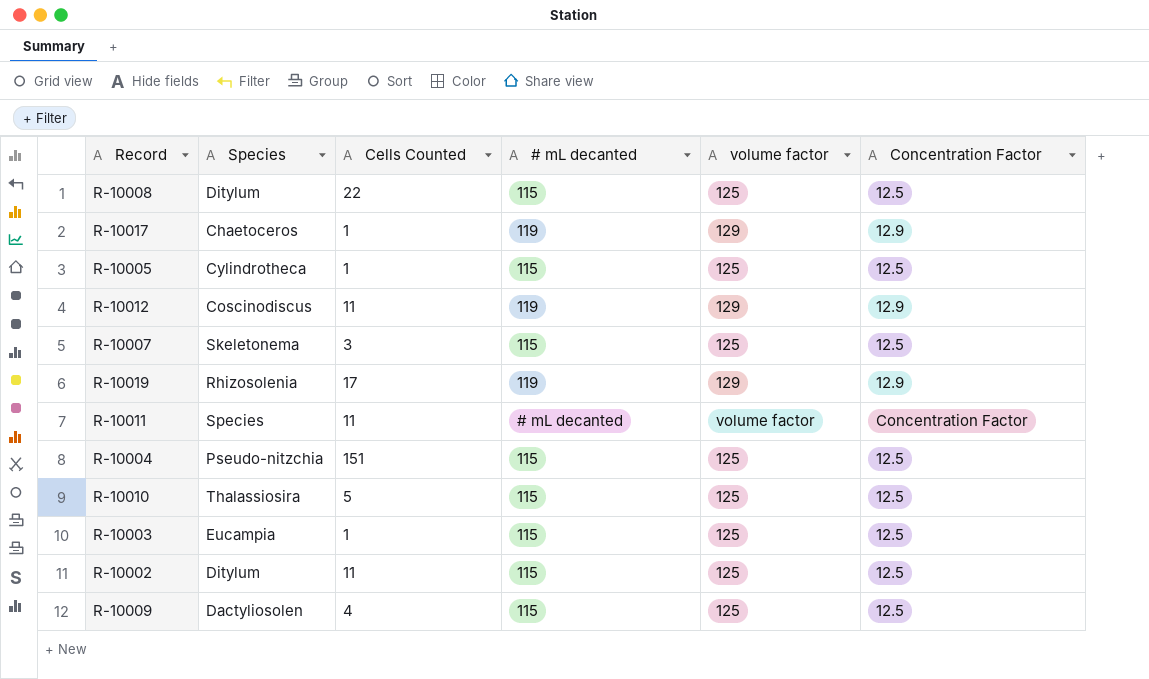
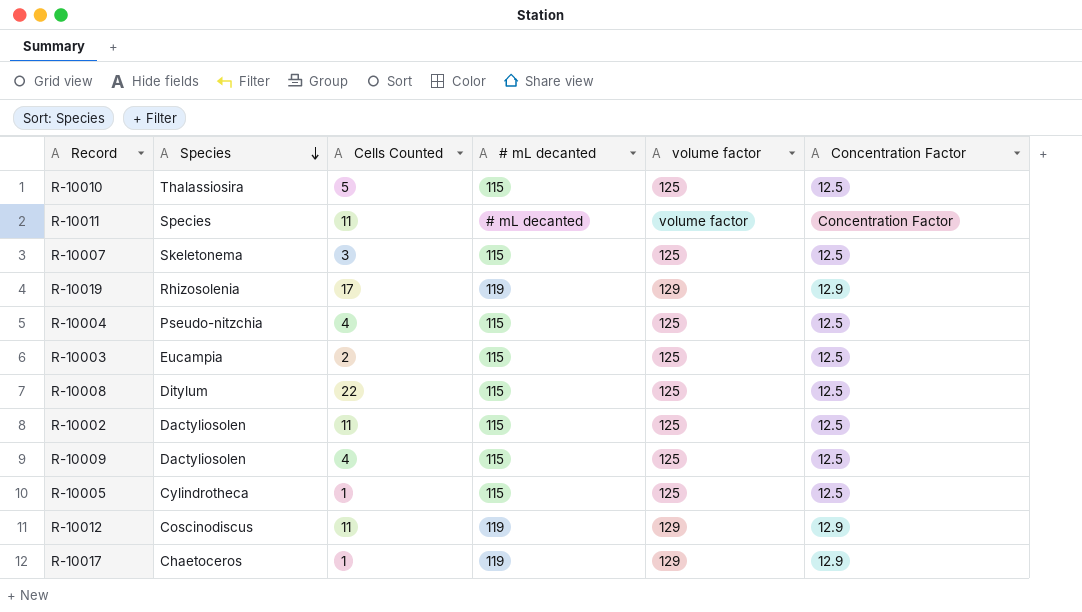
row order: none -> Species descending
R-10004 | Cells Counted: 151 -> 4
R-10003 | Cells Counted: 1 -> 2
R-10002 | Species: Ditylum -> Dactyliosolen

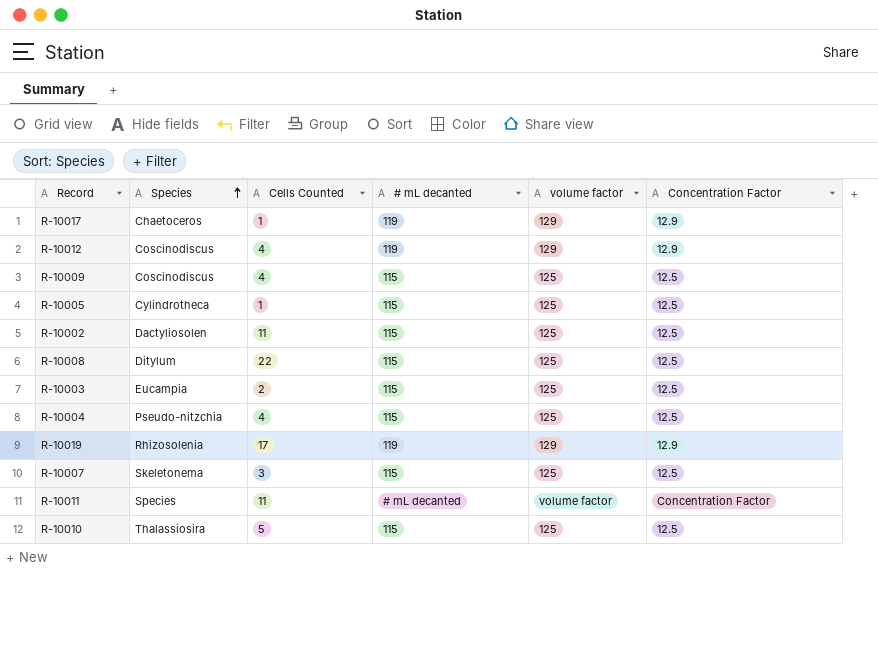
row order: Species descending -> Species ascending
R-10012 | Cells Counted: 11 -> 4
R-10009 | Species: Dactyliosolen -> Coscinodiscus

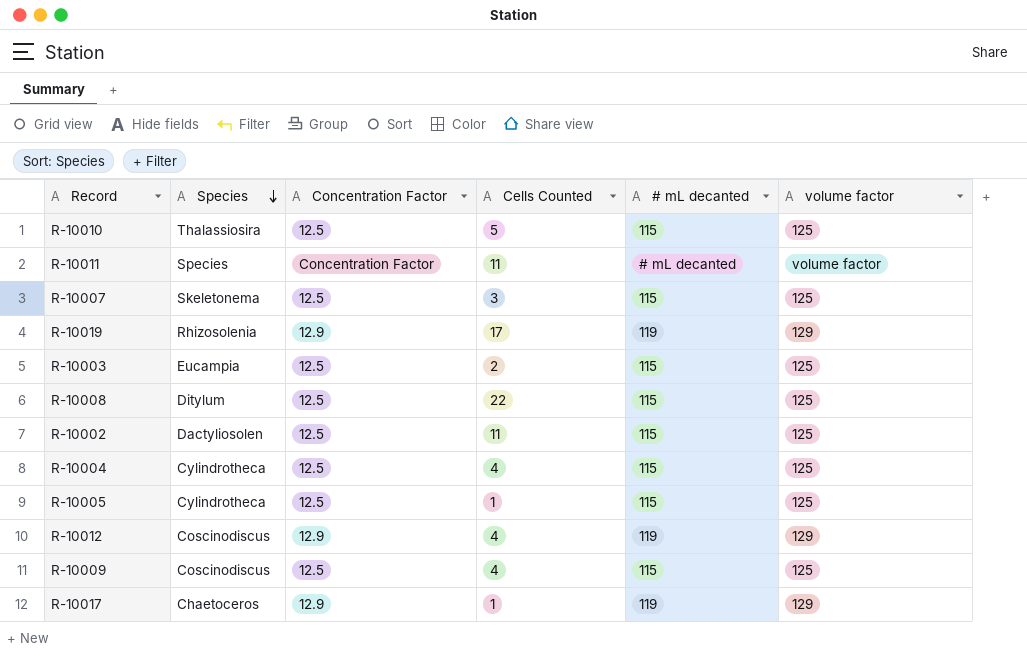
row order: Species ascending -> Species descending
column Concentration Factor | position: 6 -> 3
R-10004 | Species: Pseudo-nitzchia -> Cylindrotheca

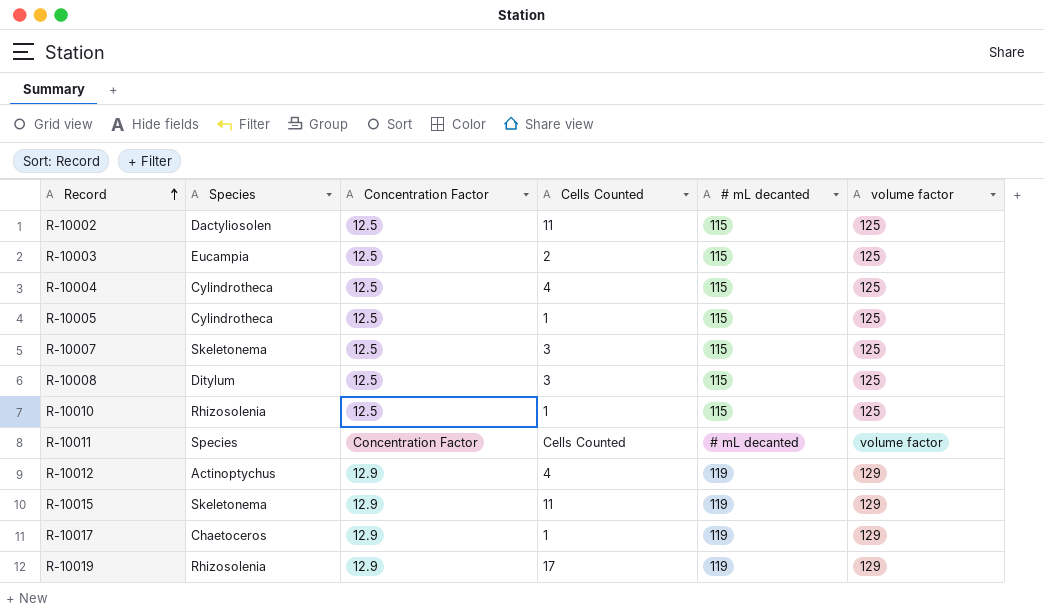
row order: Species descending -> Record ascending
row R-10009: Coscinodiscus | 12.5 | 4 | 115 | 125 -> none
R-10008 | Cells Counted: 22 -> 3
R-10010 | Species: Thalassiosira -> Rhizosolenia
R-10010 | Cells Counted: 5 -> 1
R-10011 | Cells Counted: 11 -> Cells Counted
R-10012 | Species: Coscinodiscus -> Actinoptychus
row R-10015: none -> Skeletonema | 12.9 | 11 | 119 | 129

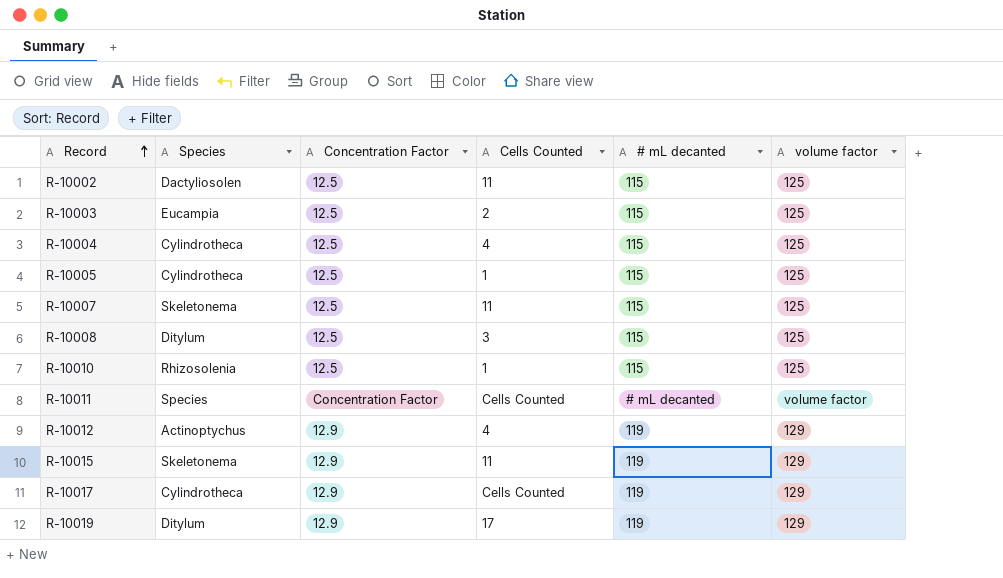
R-10007 | Cells Counted: 3 -> 11
R-10017 | Species: Chaetoceros -> Cylindrotheca
R-10017 | Cells Counted: 1 -> Cells Counted
R-10019 | Species: Rhizosolenia -> Ditylum

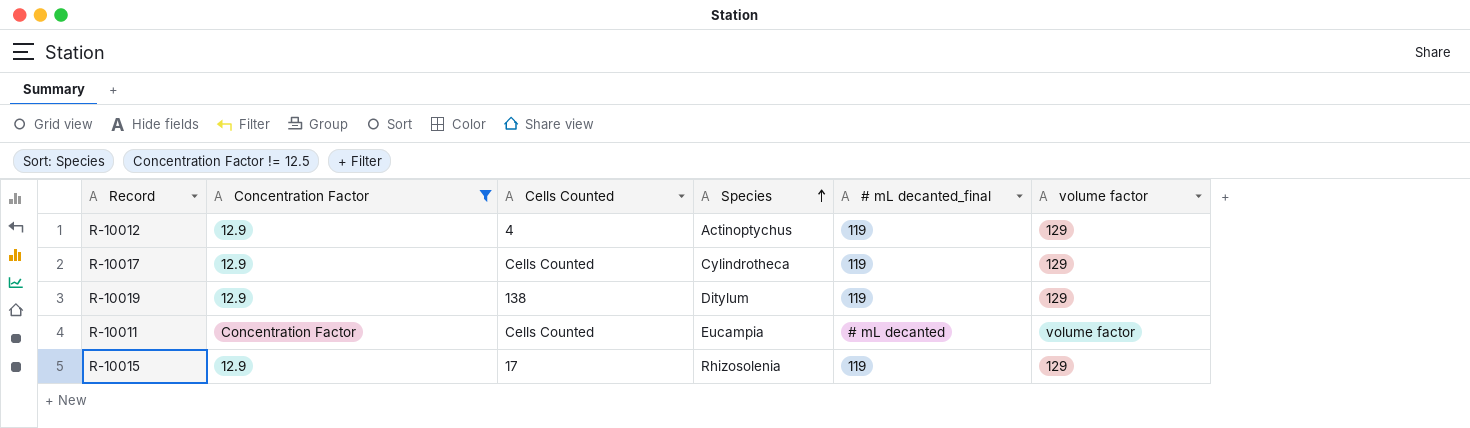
filter: none -> Concentration Factor != 12.5
row order: Record ascending -> Species ascending
column Species | position: 2 -> 4
column name: # mL decanted -> # mL decanted_final
R-10019 | Cells Counted: 17 -> 138
R-10011 | Species: Species -> Eucampia
R-10015 | Cells Counted: 11 -> 17
R-10015 | Species: Skeletonema -> Rhizosolenia

